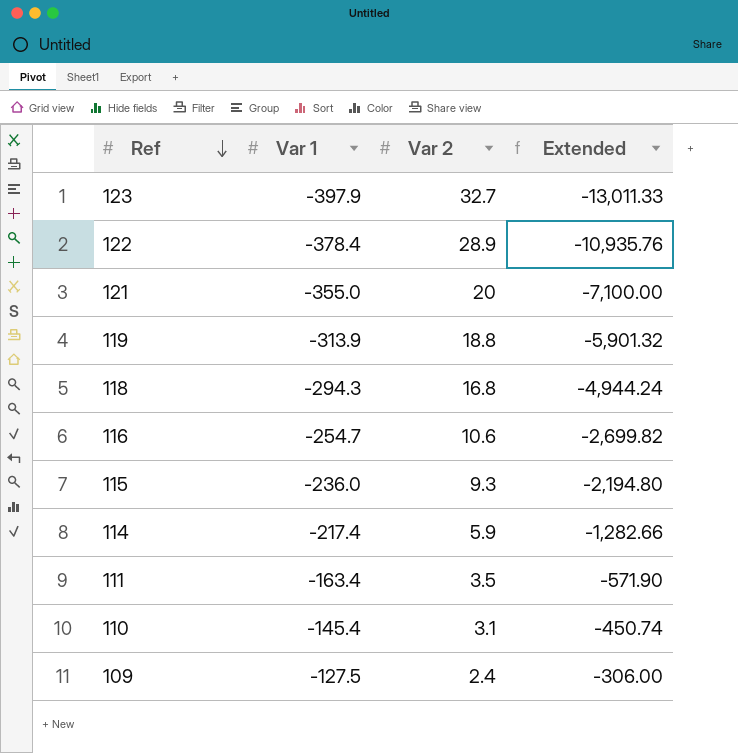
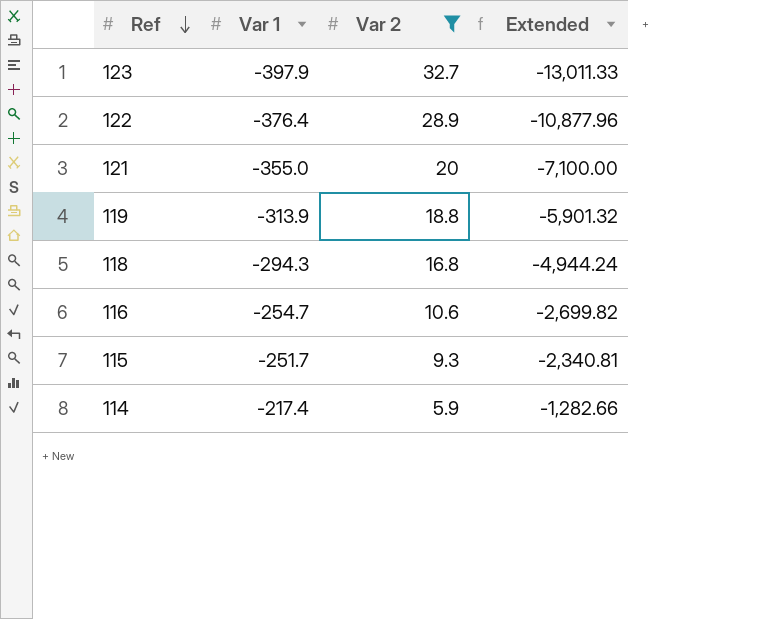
filter: none -> Var 2 >= 5.9
122 | Var 1: -378.4 -> -376.4
122 | Extended: -10,935.76 -> -10,877.96
115 | Var 1: -236.0 -> -251.7
115 | Extended: -2,194.80 -> -2,340.81

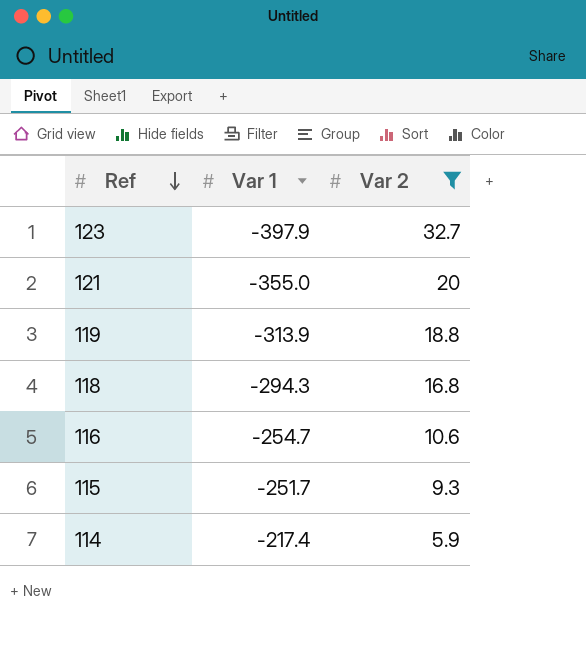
column Extended | formula: [Var 1] * [Var 2] -> none
row 122: -376.4 | 28.9 | -10,877.96 -> none

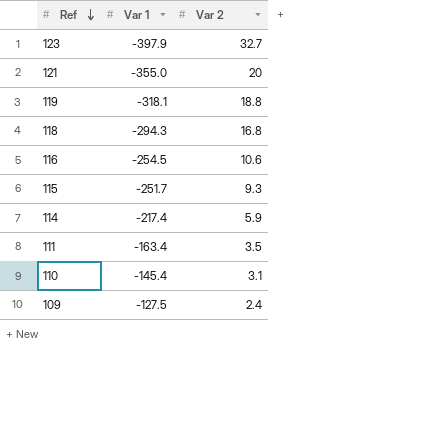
filter: Var 2 >= 5.9 -> none
119 | Var 1: -313.9 -> -318.1
116 | Var 1: -254.7 -> -254.5

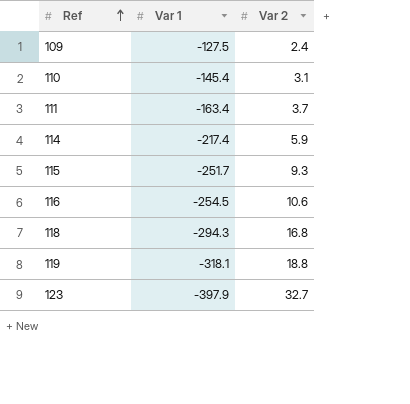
row order: Ref descending -> Ref ascending
row 121: -355.0 | 20 -> none
111 | Var 2: 3.5 -> 3.7

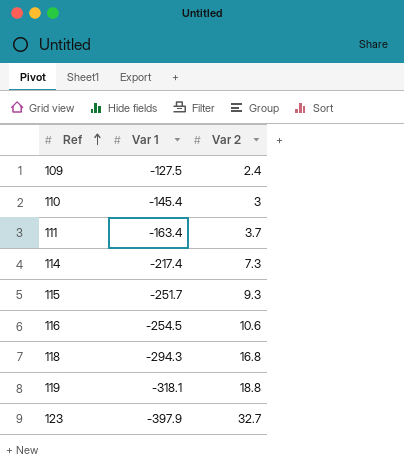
110 | Var 2: 3.1 -> 3
114 | Var 2: 5.9 -> 7.3

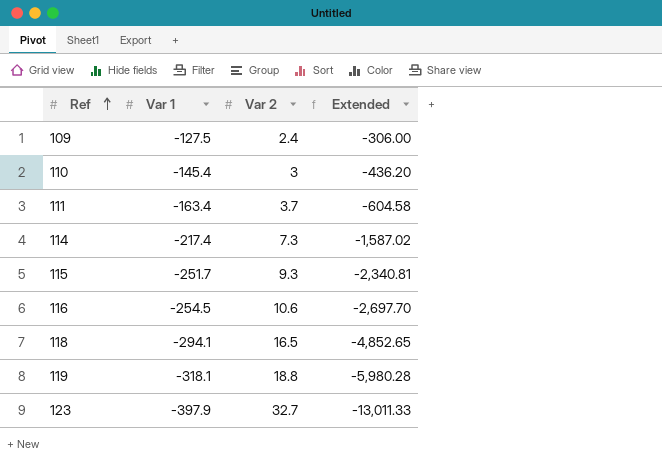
column Extended | formula: none -> [Var 1] * [Var 2]
118 | Var 1: -294.3 -> -294.1
118 | Var 2: 16.8 -> 16.5

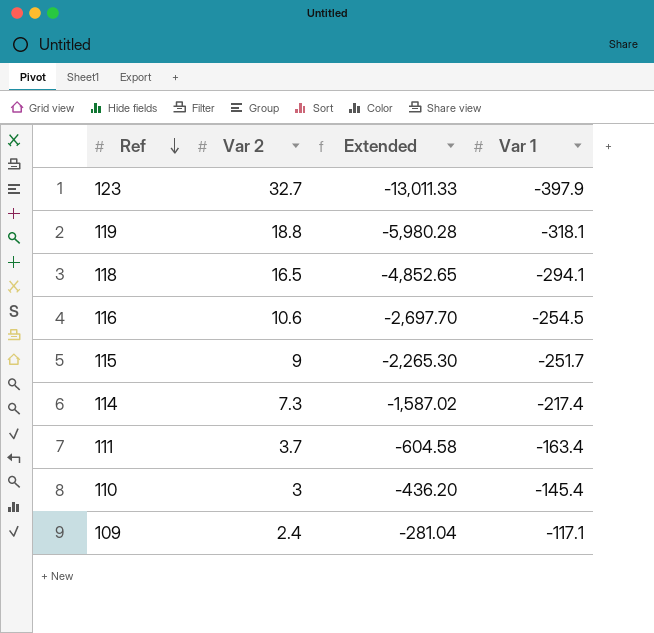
row order: Ref ascending -> Ref descending
column Var 1 | position: 2 -> 4
115 | Var 2: 9.3 -> 9
115 | Extended: -2,340.81 -> -2,265.30
109 | Extended: -306.00 -> -281.04
109 | Var 1: -127.5 -> -117.1

